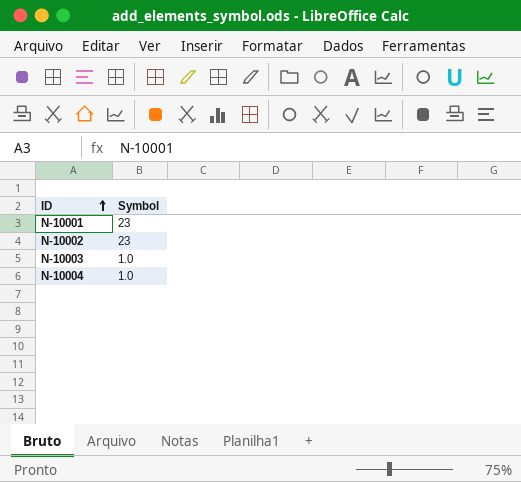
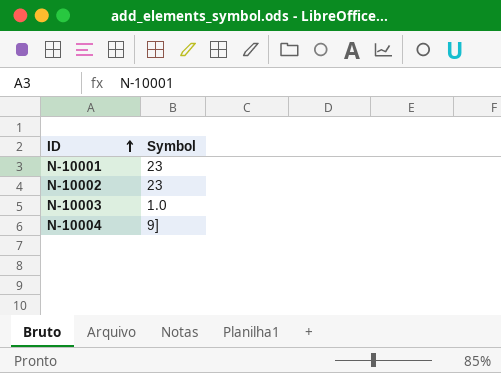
N-10004 | Symbol: 1.0 -> 9]

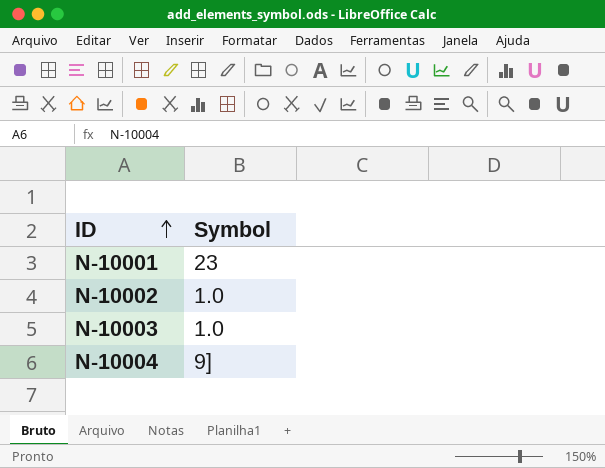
N-10002 | Symbol: 23 -> 1.0

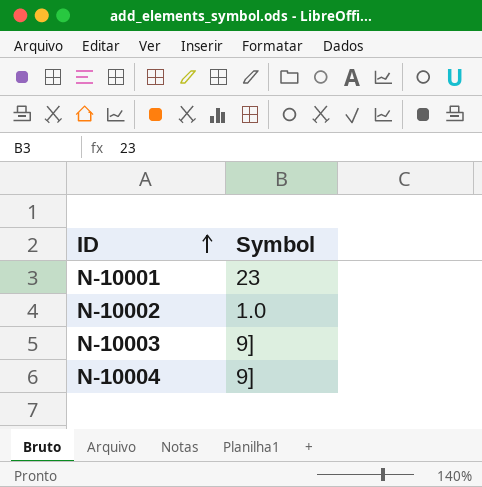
N-10003 | Symbol: 1.0 -> 9]

